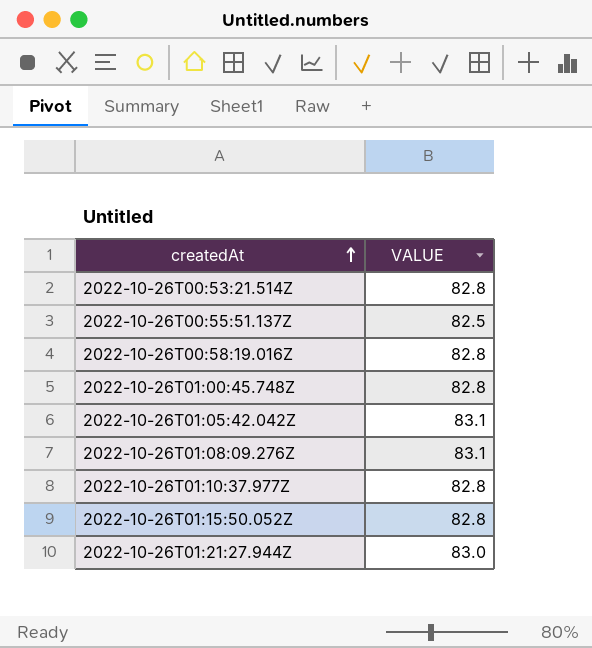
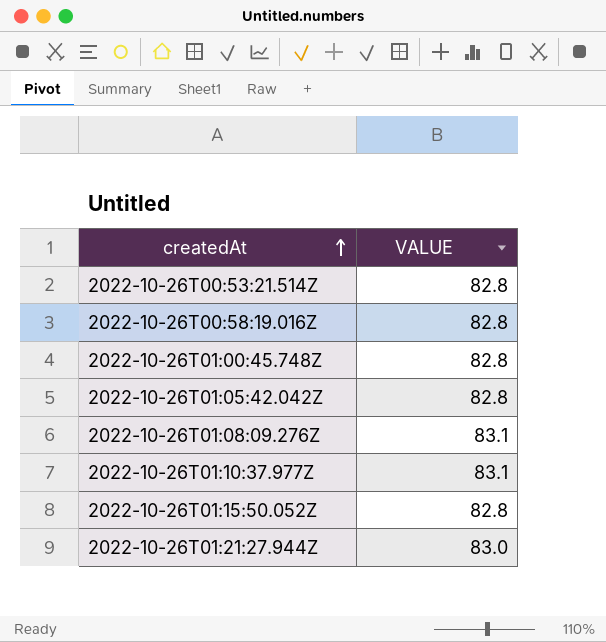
row 2022-10-26T00:55:51.137Z: 82.5 -> none
2022-10-26T01:05:42.042Z | VALUE: 83.1 -> 82.8
2022-10-26T01:10:37.977Z | VALUE: 82.8 -> 83.1

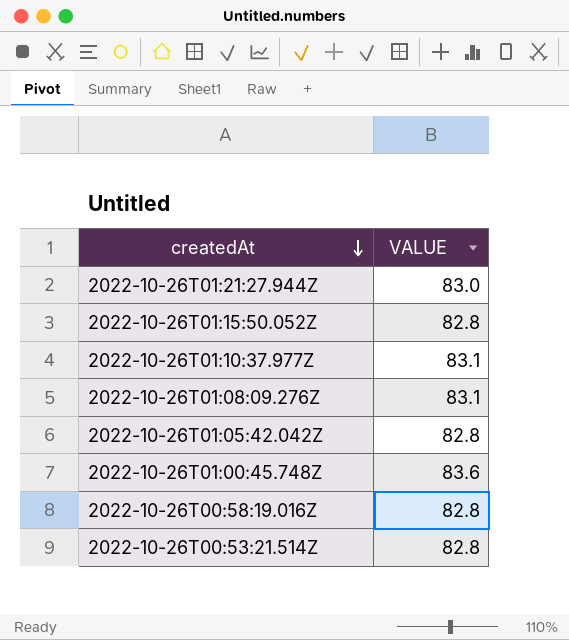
row order: createdAt ascending -> createdAt descending
2022-10-26T01:00:45.748Z | VALUE: 82.8 -> 83.6

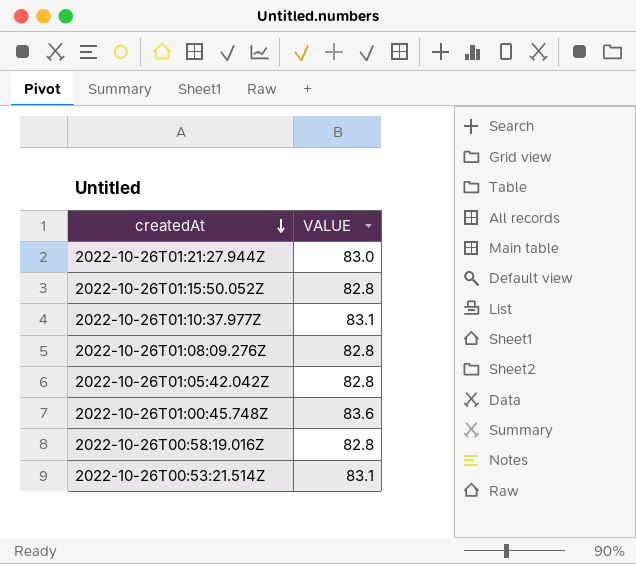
2022-10-26T01:08:09.276Z | VALUE: 83.1 -> 82.8
2022-10-26T00:53:21.514Z | VALUE: 82.8 -> 83.1

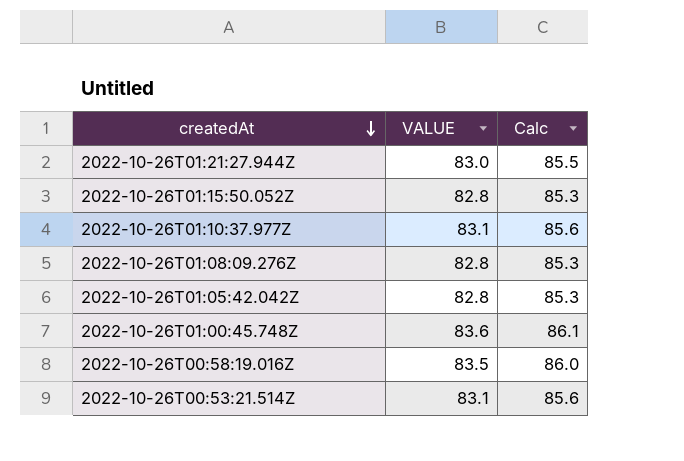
column Calc | formula: none -> [VALUE] * 1.03
2022-10-26T00:58:19.016Z | VALUE: 82.8 -> 83.5

